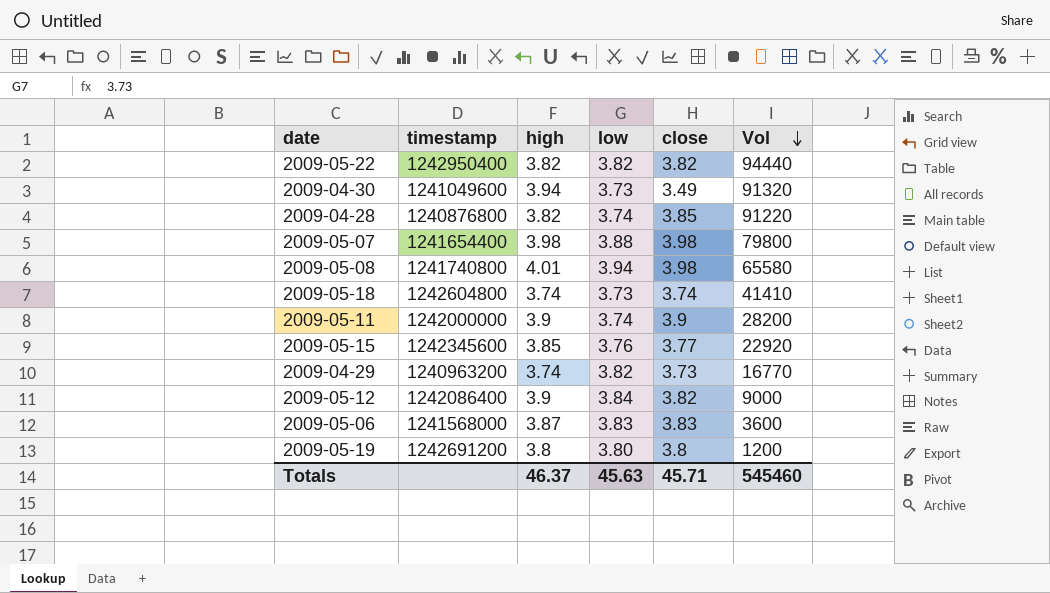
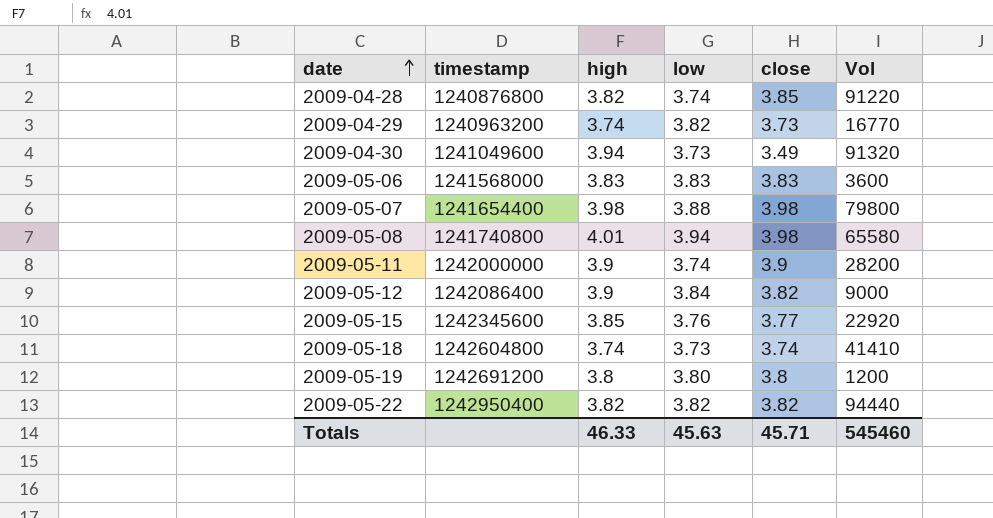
row order: Vol descending -> date ascending
2009-05-06 | high: 3.87 -> 3.83
Totals | high: 46.37 -> 46.33

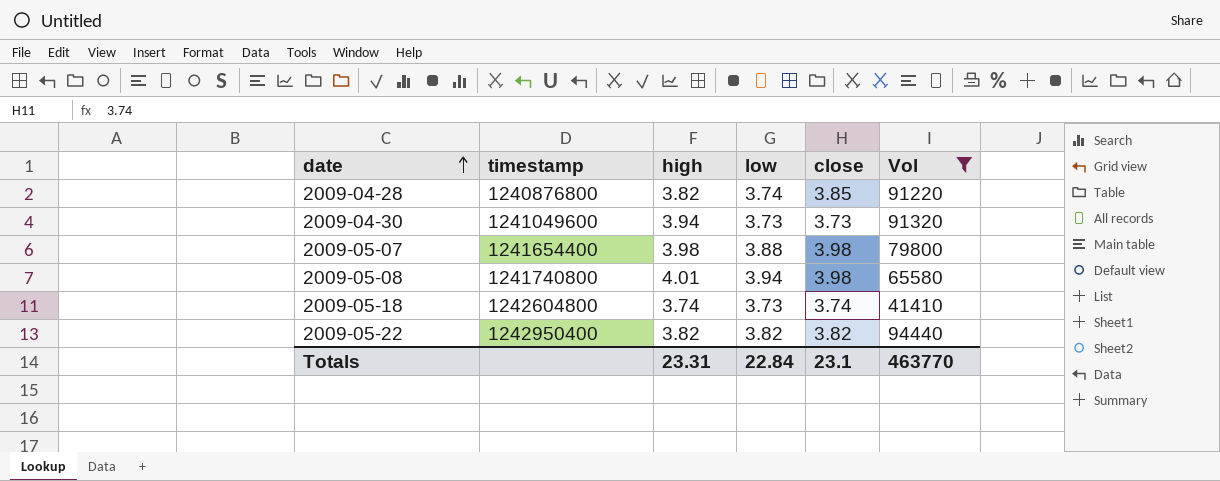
filter: none -> Vol >= 41410
2009-04-30 | close: 3.49 -> 3.73
Totals | high: 46.33 -> 23.31
Totals | low: 45.63 -> 22.84
Totals | close: 45.71 -> 23.1
Totals | Vol: 545460 -> 463770

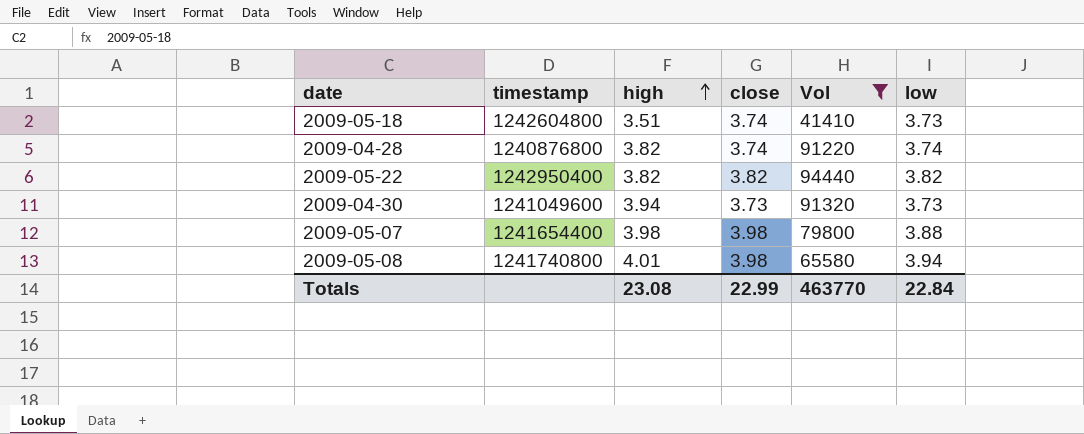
row order: date ascending -> high ascending
column low | position: 4 -> 6
2009-05-18 | high: 3.74 -> 3.51
2009-04-28 | close: 3.85 -> 3.74
Totals | high: 23.31 -> 23.08
Totals | close: 23.1 -> 22.99

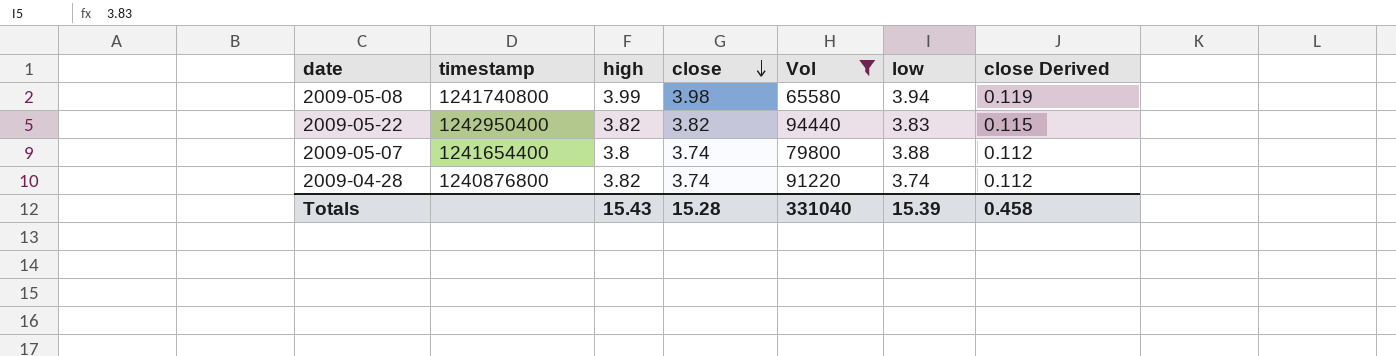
row order: high ascending -> close descending
column close Derived | formula: none -> [close] * 0.03
row 2009-05-18: 1242604800 | 3.51 | 3.74 | 41410 | 3.73 -> none
row 2009-04-30: 1241049600 | 3.94 | 3.73 | 91320 | 3.73 -> none
2009-05-08 | high: 4.01 -> 3.99
2009-05-22 | low: 3.82 -> 3.83
2009-05-07 | high: 3.98 -> 3.8
2009-05-07 | close: 3.98 -> 3.74
Totals | high: 23.08 -> 15.43
Totals | close: 22.99 -> 15.28
Totals | Vol: 463770 -> 331040
Totals | low: 22.84 -> 15.39

